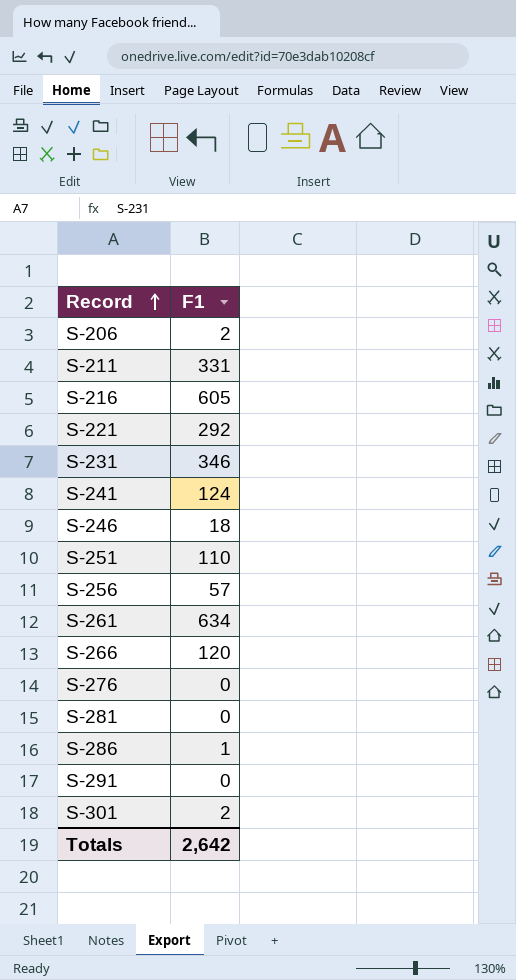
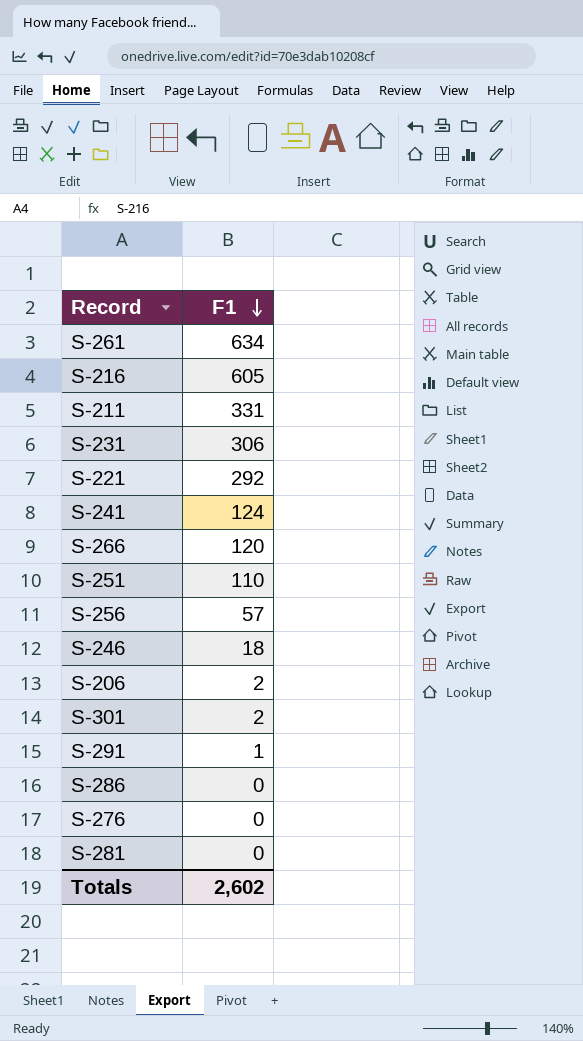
row order: Record ascending -> F1 descending
S-231 | F1: 346 -> 306
S-291 | F1: 0 -> 1
S-286 | F1: 1 -> 0
Totals | F1: 2,642 -> 2,602

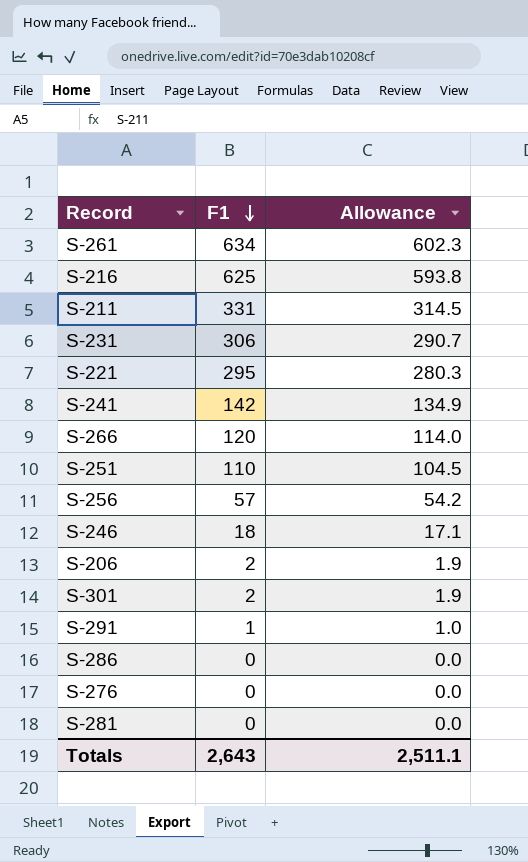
column Allowance | formula: none -> [F1] * 0.95
S-216 | F1: 605 -> 625
S-221 | F1: 292 -> 295
S-241 | F1: 124 -> 142
Totals | F1: 2,602 -> 2,643

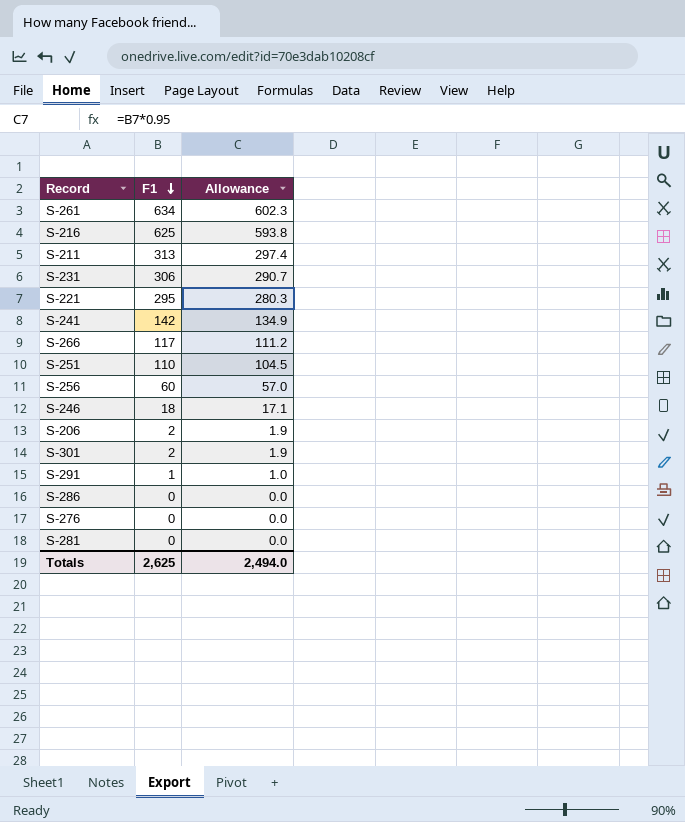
S-211 | F1: 331 -> 313
S-211 | Allowance: 314.5 -> 297.4
S-266 | F1: 120 -> 117
S-266 | Allowance: 114.0 -> 111.2
S-256 | F1: 57 -> 60
S-256 | Allowance: 54.2 -> 57.0
Totals | F1: 2,643 -> 2,625
Totals | Allowance: 2,511.1 -> 2,494.0

